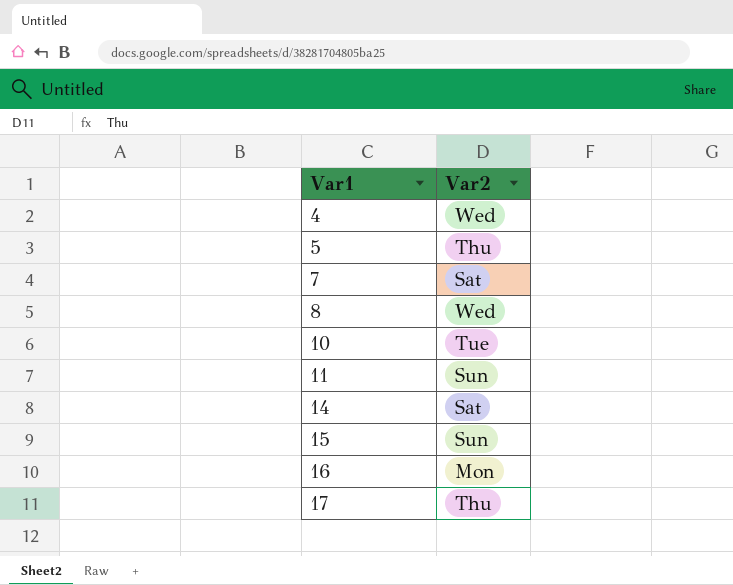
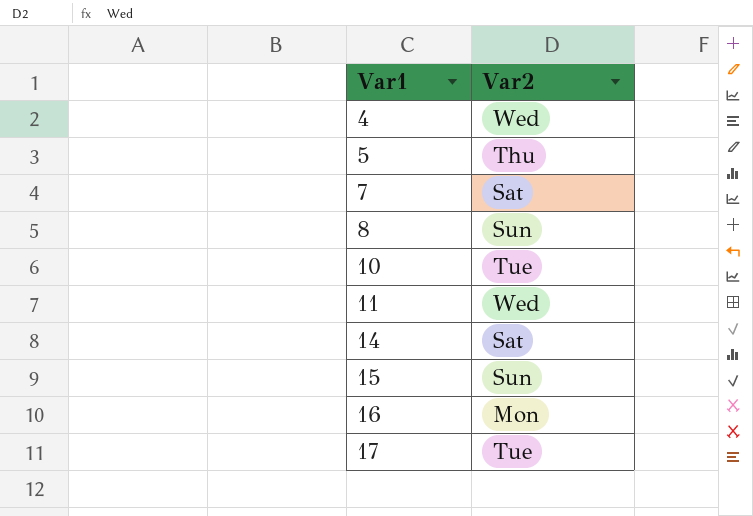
8 | Var2: Wed -> Sun
11 | Var2: Sun -> Wed
17 | Var2: Thu -> Tue

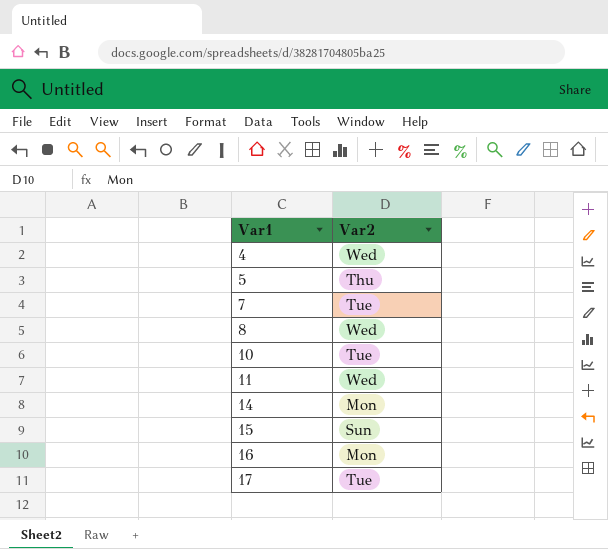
7 | Var2: Sat -> Tue
8 | Var2: Sun -> Wed
14 | Var2: Sat -> Mon

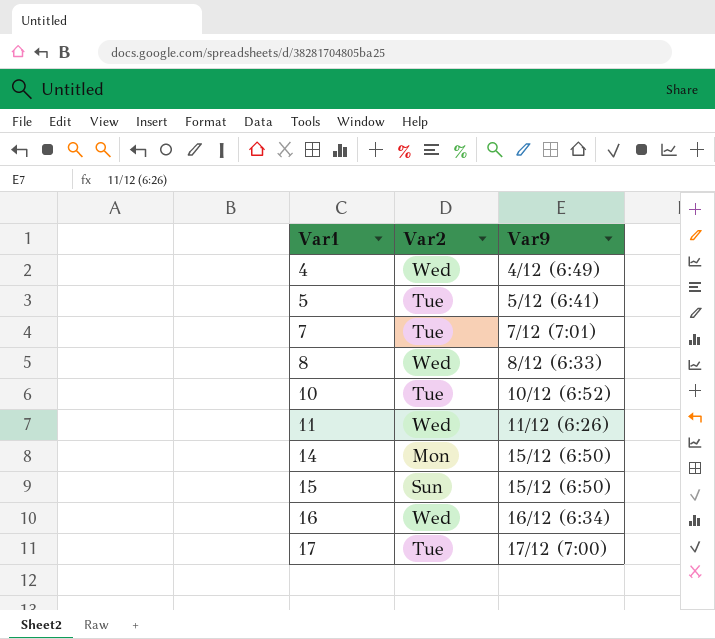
column Var9 | position: none -> 3
5 | Var2: Thu -> Tue
16 | Var2: Mon -> Wed

